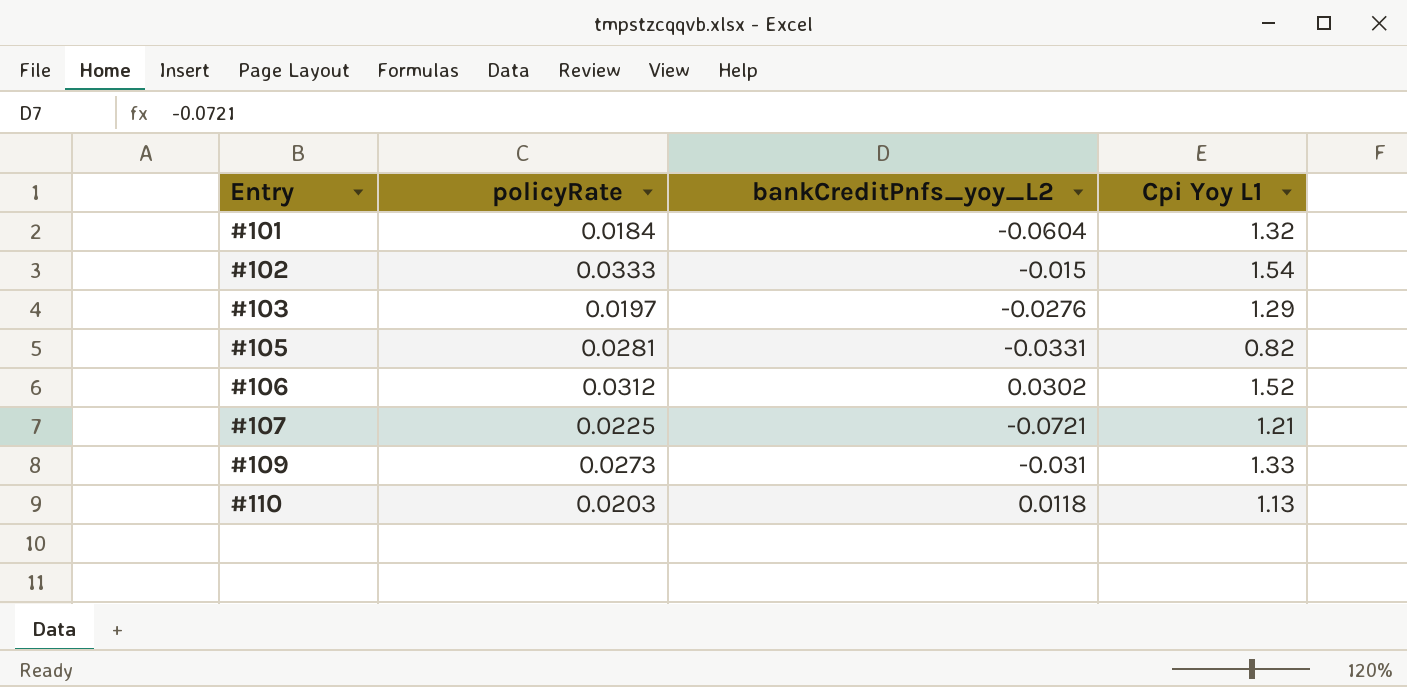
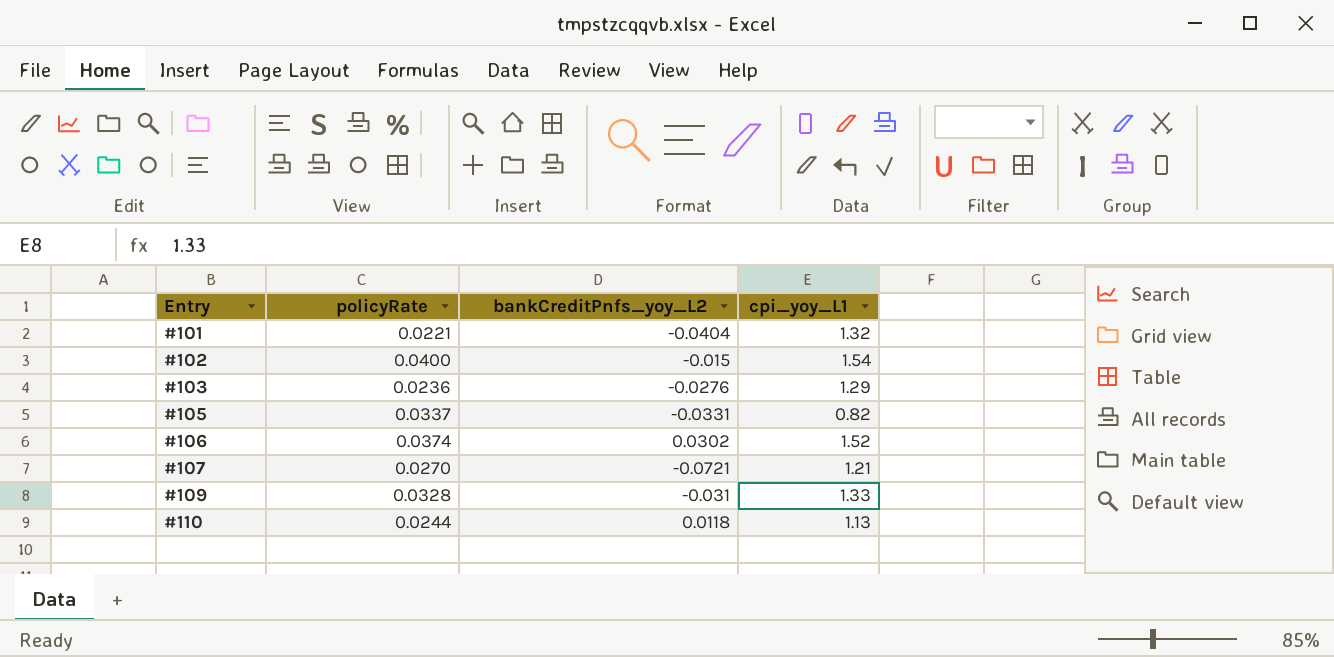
column name: Cpi Yoy L1 -> cpi_yoy_L1
#101 | policyRate: 0.0184 -> 0.0221
#101 | bankCreditPnfs_yoy_L2: -0.0604 -> -0.0404
#102 | policyRate: 0.0333 -> 0.0400
#103 | policyRate: 0.0197 -> 0.0236
#105 | policyRate: 0.0281 -> 0.0337
#106 | policyRate: 0.0312 -> 0.0374
#107 | policyRate: 0.0225 -> 0.0270
#109 | policyRate: 0.0273 -> 0.0328
#110 | policyRate: 0.0203 -> 0.0244

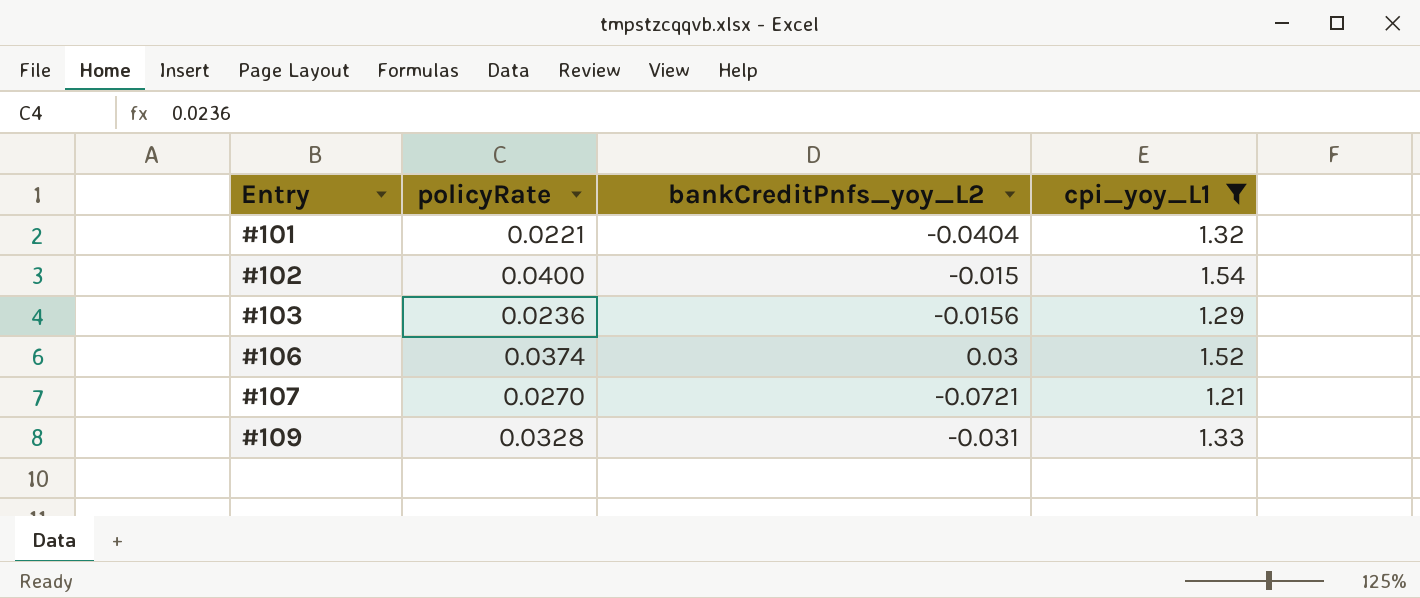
filter: none -> cpi_yoy_L1 >= 1.21
#103 | bankCreditPnfs_yoy_L2: -0.0276 -> -0.0156
#106 | bankCreditPnfs_yoy_L2: 0.0302 -> 0.03

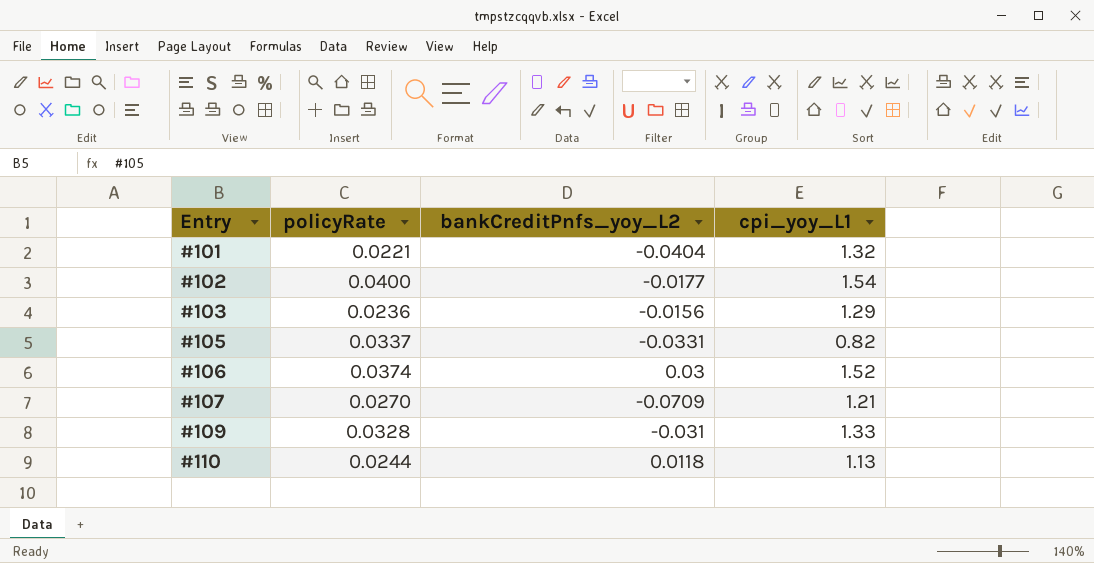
filter: cpi_yoy_L1 >= 1.21 -> none
#102 | bankCreditPnfs_yoy_L2: -0.015 -> -0.0177
#107 | bankCreditPnfs_yoy_L2: -0.0721 -> -0.0709

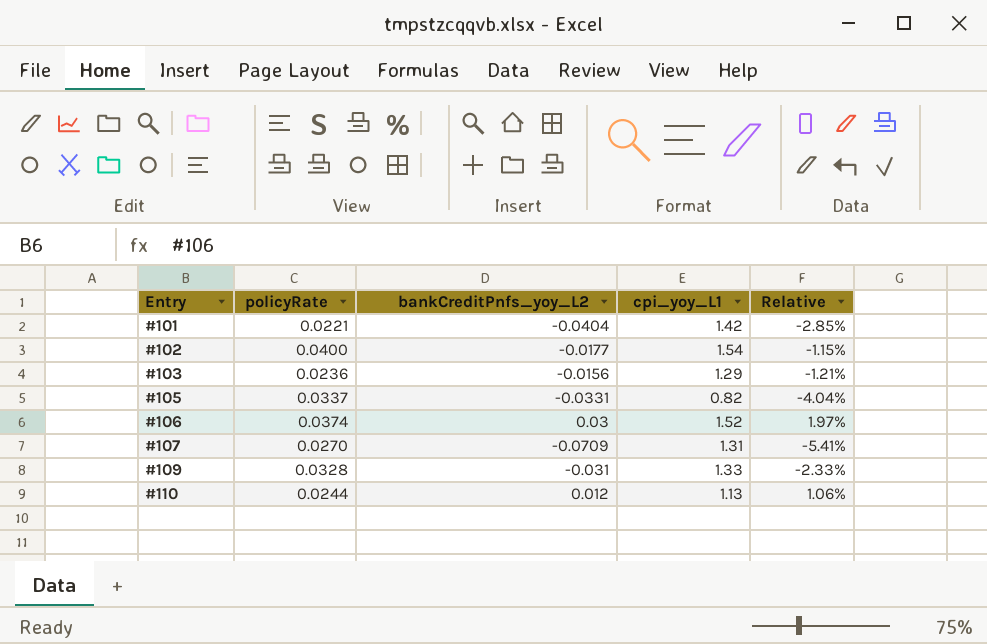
column Relative | formula: none -> [bankCreditPnfs_yoy_L2] / [cpi_yoy_L1]
#101 | cpi_yoy_L1: 1.32 -> 1.42
#107 | cpi_yoy_L1: 1.21 -> 1.31
#110 | bankCreditPnfs_yoy_L2: 0.0118 -> 0.012

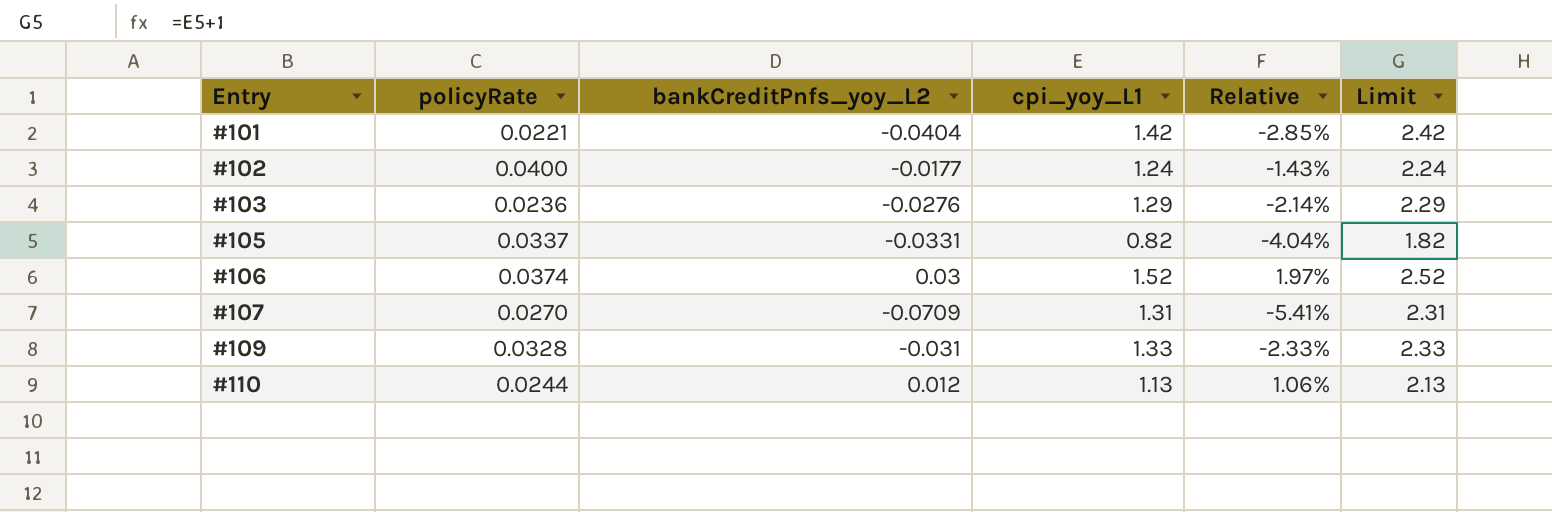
column Limit | formula: none -> [cpi_yoy_L1] + 1
#102 | cpi_yoy_L1: 1.54 -> 1.24
#102 | Relative: -1.15% -> -1.43%
#103 | bankCreditPnfs_yoy_L2: -0.0156 -> -0.0276
#103 | Relative: -1.21% -> -2.14%

